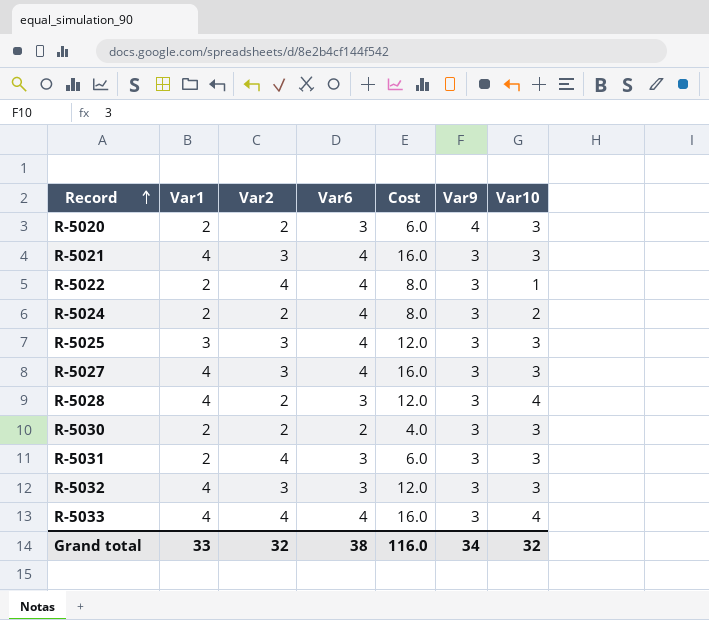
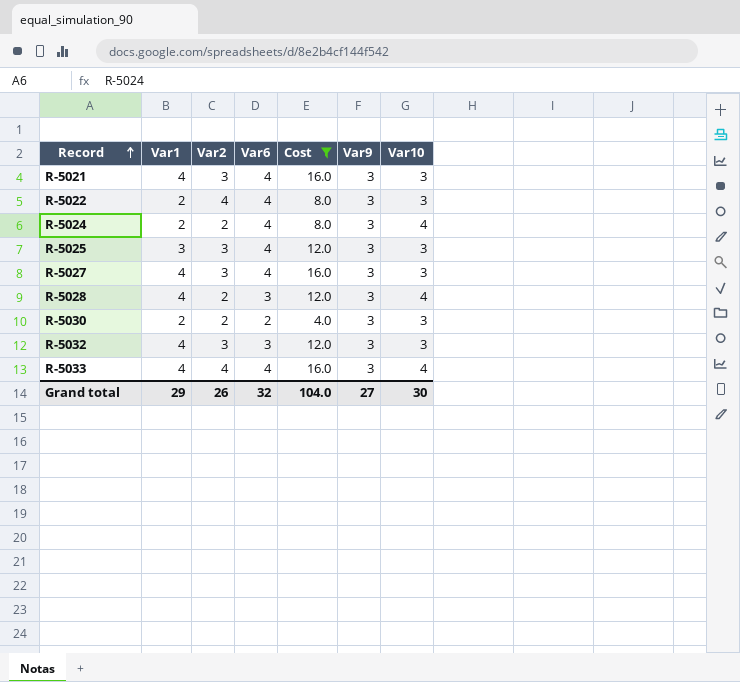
filter: none -> Cost != 6.0
R-5022 | Var10: 1 -> 3
R-5024 | Var10: 2 -> 4
Grand total | Var1: 33 -> 29
Grand total | Var2: 32 -> 26
Grand total | Var6: 38 -> 32
Grand total | Cost: 116.0 -> 104.0
Grand total | Var9: 34 -> 27
Grand total | Var10: 32 -> 30

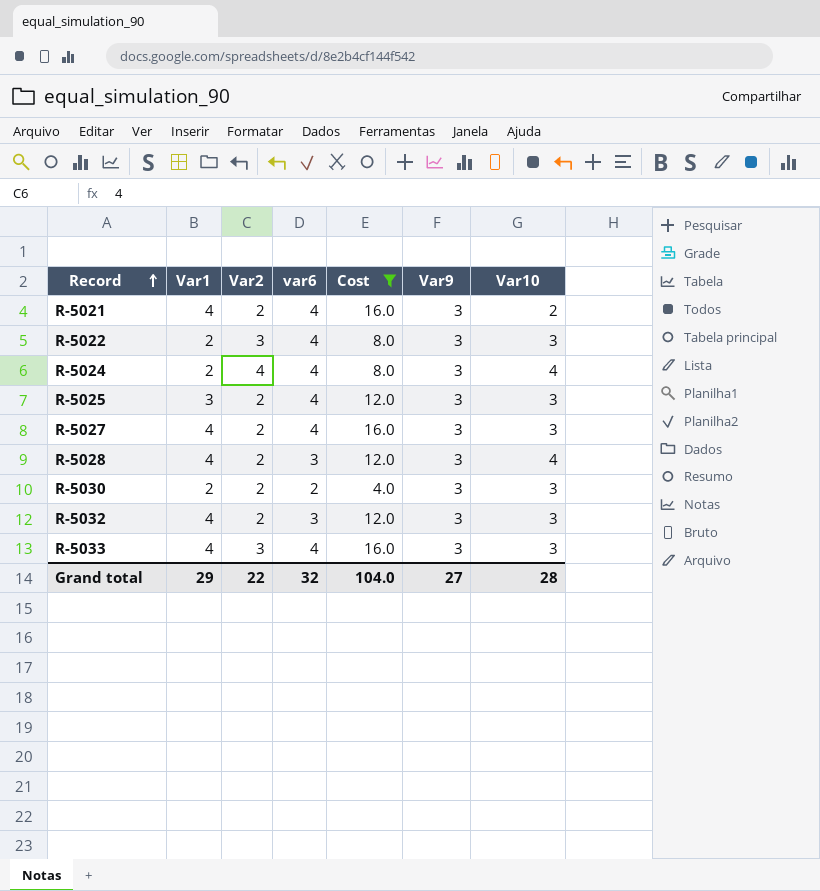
column name: Var6 -> var6
R-5021 | Var2: 3 -> 2
R-5021 | Var10: 3 -> 2
R-5022 | Var2: 4 -> 3
R-5024 | Var2: 2 -> 4
R-5025 | Var2: 3 -> 2
R-5027 | Var2: 3 -> 2
R-5032 | Var2: 3 -> 2
R-5033 | Var2: 4 -> 3
R-5033 | Var10: 4 -> 3
Grand total | Var2: 26 -> 22
Grand total | Var10: 30 -> 28

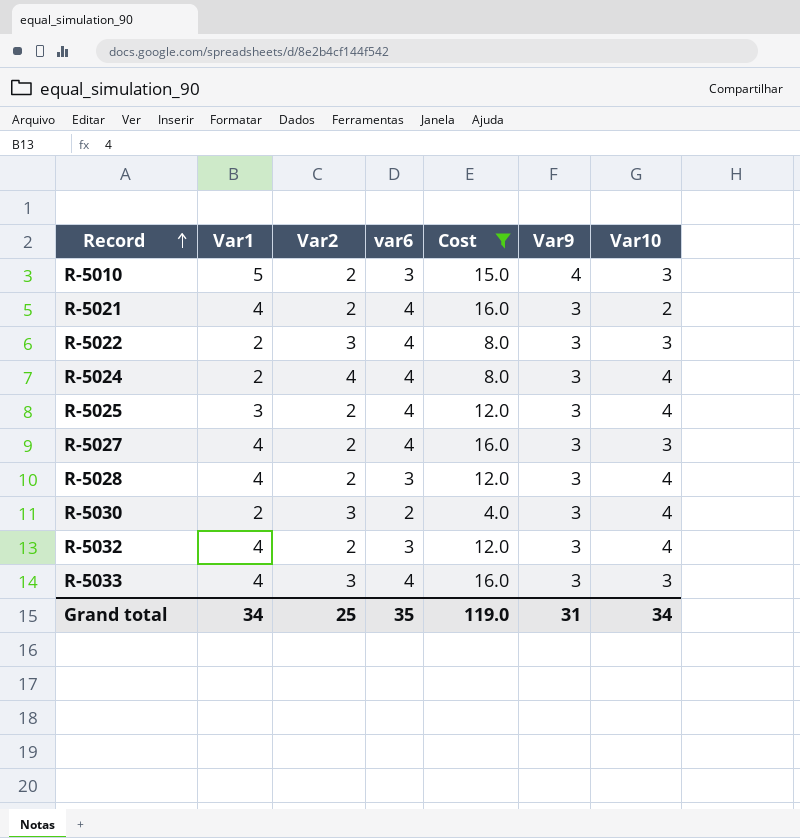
row R-5010: none -> 5 | 2 | 3 | 15.0 | 4 | 3
R-5025 | Var10: 3 -> 4
R-5030 | Var2: 2 -> 3
R-5030 | Var10: 3 -> 4
R-5032 | Var10: 3 -> 4
Grand total | Var1: 29 -> 34
Grand total | Var2: 22 -> 25
Grand total | var6: 32 -> 35
Grand total | Cost: 104.0 -> 119.0
Grand total | Var9: 27 -> 31
Grand total | Var10: 28 -> 34

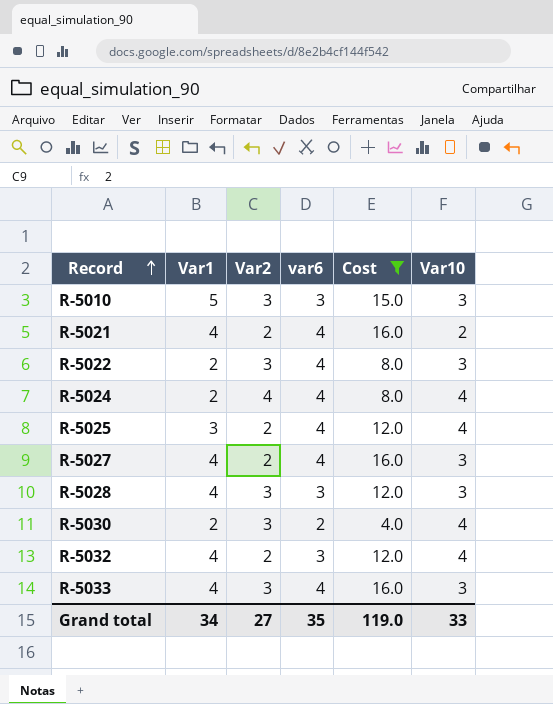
column Var9 | position: 6 -> none
R-5010 | Var2: 2 -> 3
R-5028 | Var2: 2 -> 3
R-5028 | Var10: 4 -> 3
Grand total | Var2: 25 -> 27
Grand total | Var10: 34 -> 33

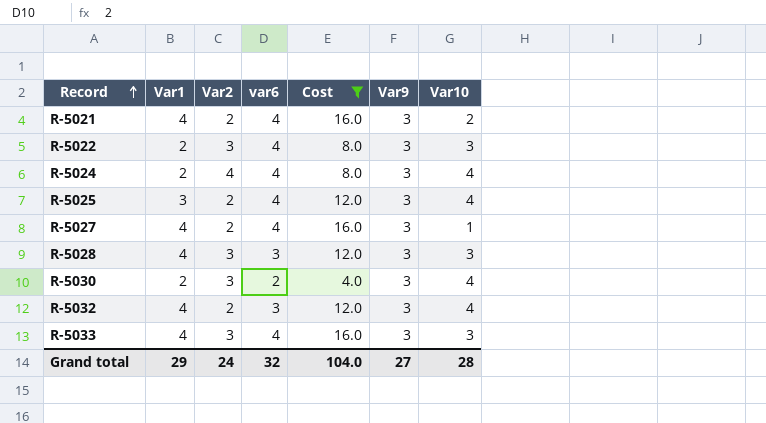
column Var9 | position: none -> 6
row R-5010: 5 | 3 | 3 | 15.0 | 3 -> none
R-5027 | Var10: 3 -> 1
Grand total | Var1: 34 -> 29
Grand total | Var2: 27 -> 24
Grand total | var6: 35 -> 32
Grand total | Cost: 119.0 -> 104.0
Grand total | Var10: 33 -> 28

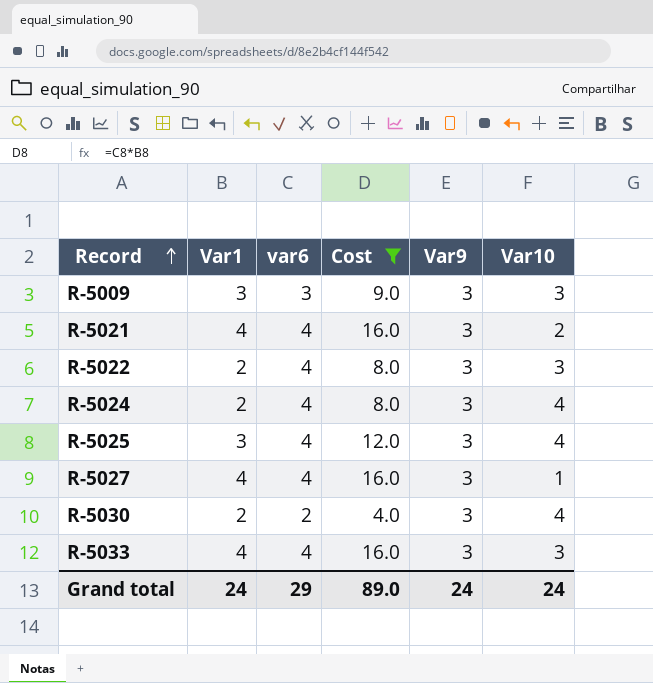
column Var2 | position: 3 -> none
row R-5028: 4 | 3 | 3 | 12.0 | 3 | 3 -> none
row R-5032: 4 | 2 | 3 | 12.0 | 3 | 4 -> none
row R-5009: none -> 3 | 3 | 9.0 | 3 | 3
Grand total | Var1: 29 -> 24
Grand total | var6: 32 -> 29
Grand total | Cost: 104.0 -> 89.0
Grand total | Var9: 27 -> 24
Grand total | Var10: 28 -> 24

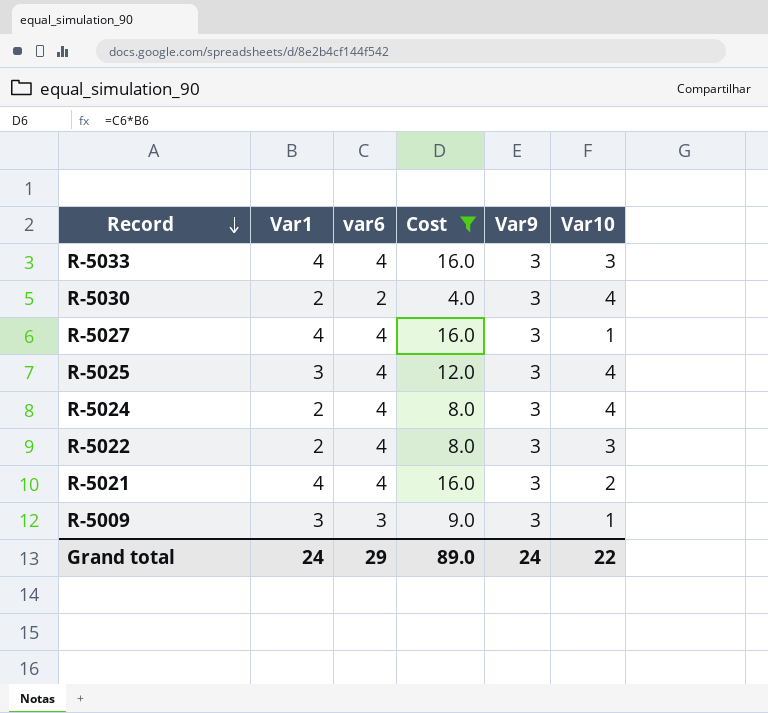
row order: Record ascending -> Record descending
R-5009 | Var10: 3 -> 1
Grand total | Var10: 24 -> 22

